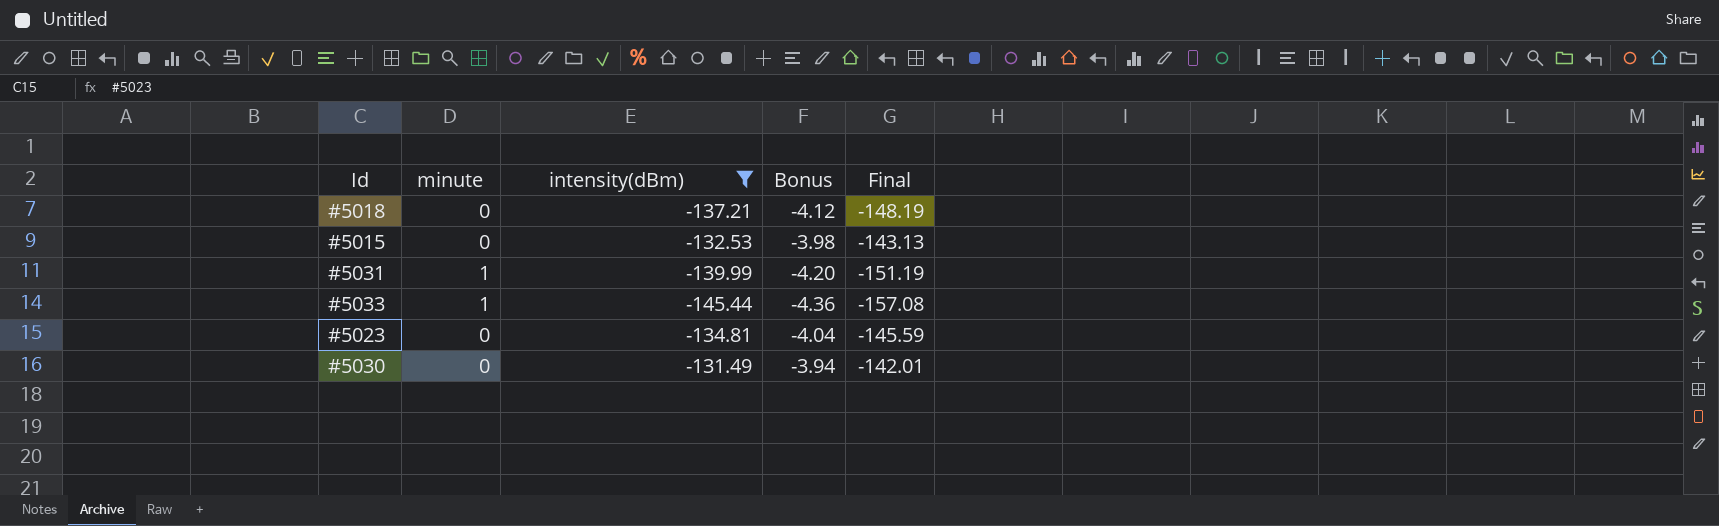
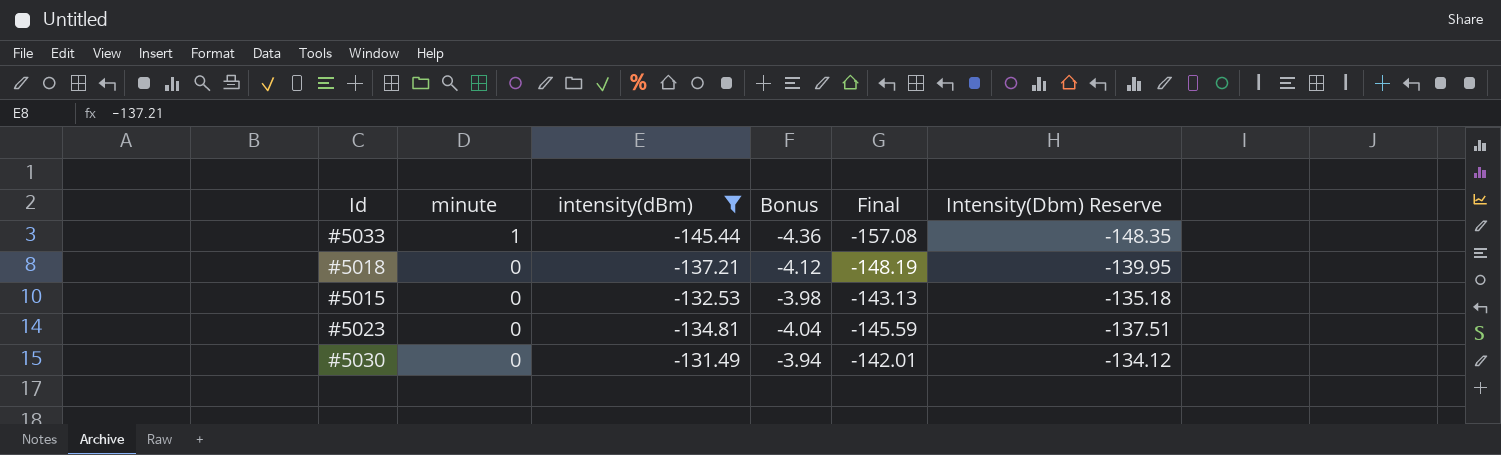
row order: none -> minute descending
column Intensity(Dbm) Reserve | formula: none -> [intensity(dBm)] * 1.02
row #5031: 1 | -139.99 | -4.20 | -151.19 -> none

